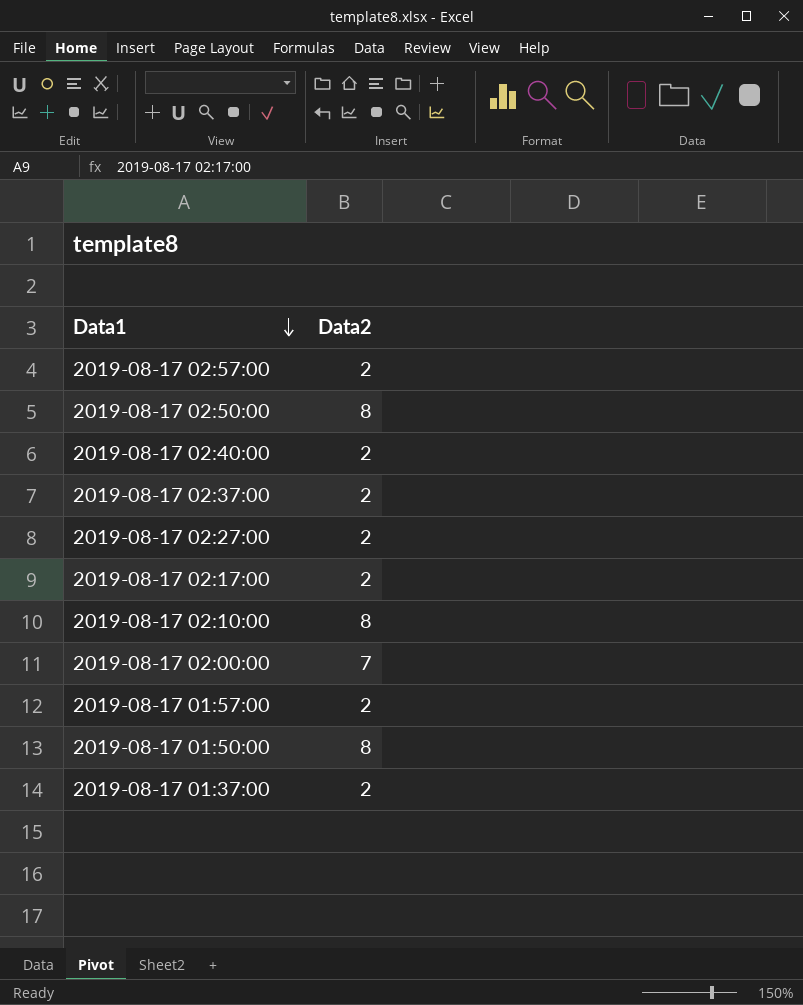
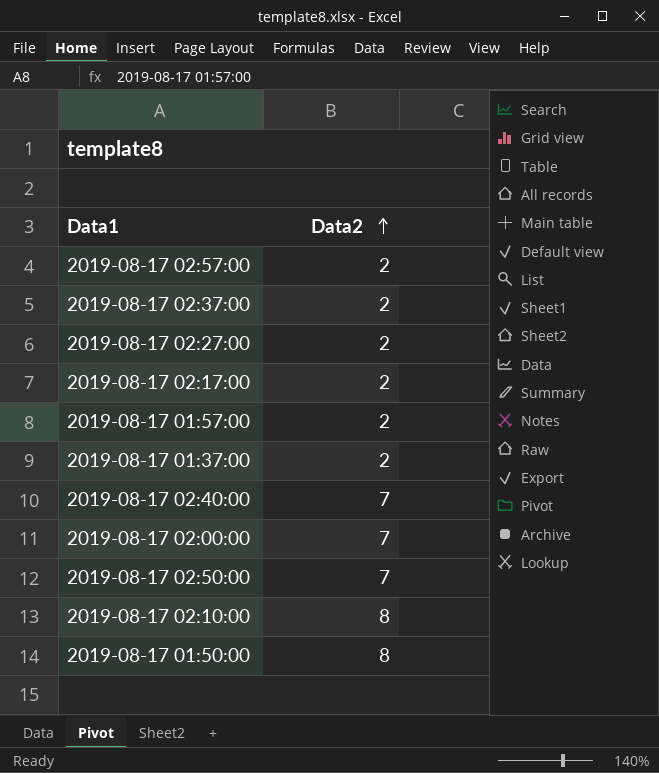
row order: Data1 descending -> Data2 ascending
2019-08-17 02:40:00 | Data2: 2 -> 7
2019-08-17 02:50:00 | Data2: 8 -> 7

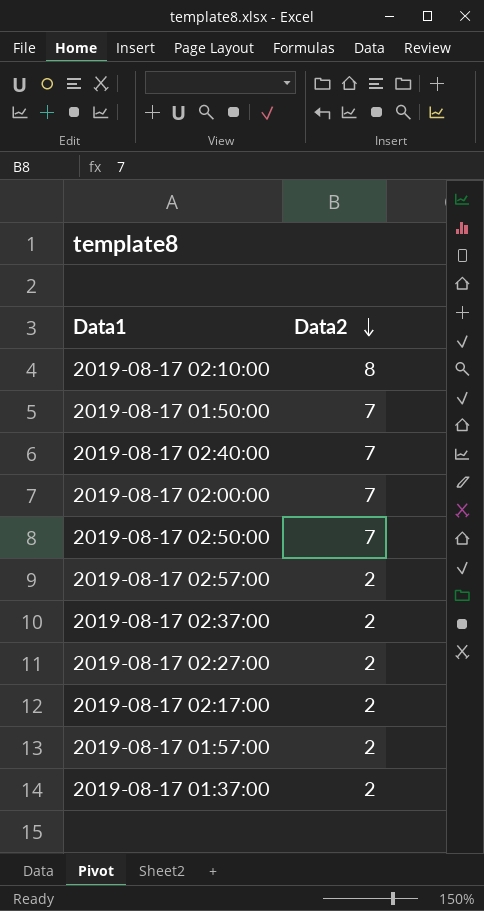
row order: Data2 ascending -> Data2 descending
2019-08-17 01:50:00 | Data2: 8 -> 7

